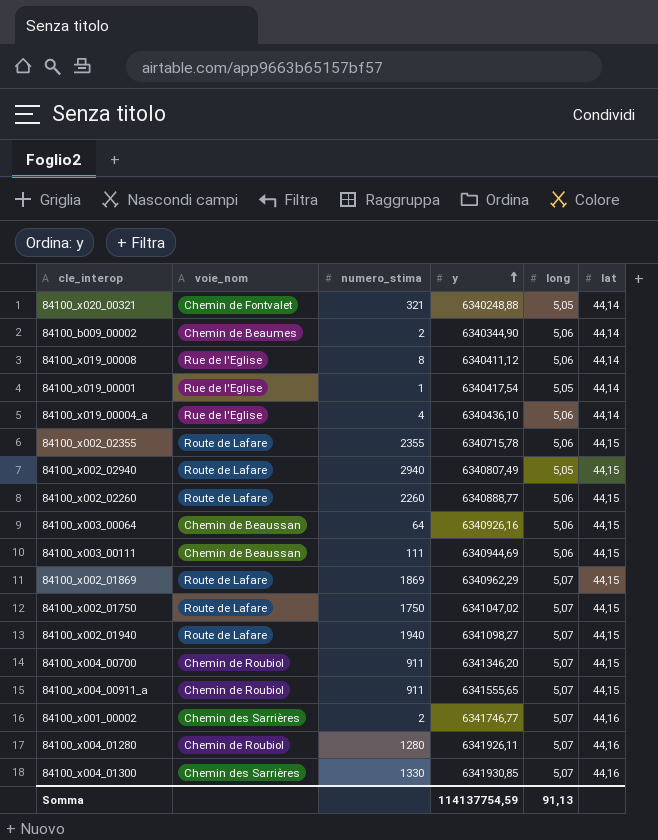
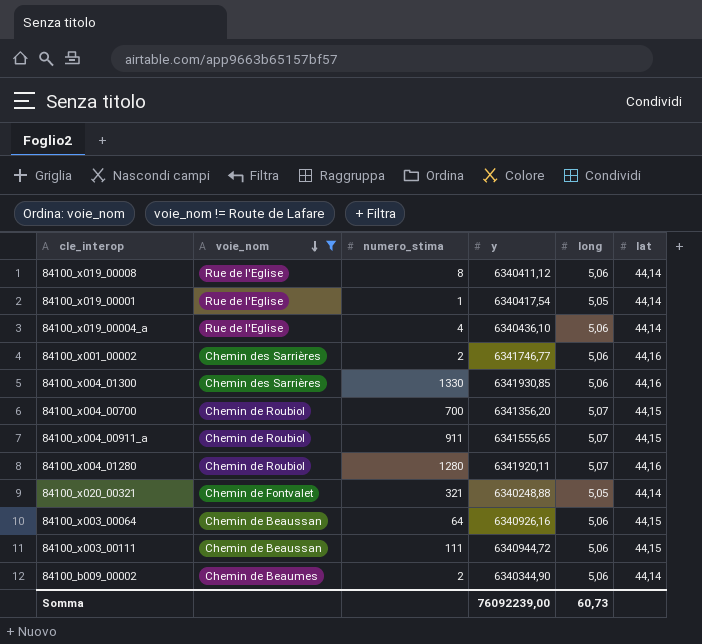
filter: none -> voie_nom != Route de Lafare
row order: y ascending -> voie_nom descending
84100_x001_00002 | long: 5,07 -> 5,06
84100_x004_01300 | long: 5,07 -> 5,06
84100_x004_00700 | numero_stima: 911 -> 700
84100_x004_00700 | y: 6341346,20 -> 6341356,20
84100_x004_01280 | y: 6341926,11 -> 6341920,11
84100_x003_00111 | y: 6340944,69 -> 6340944,72
Somma | y: 114137754,59 -> 76092239,00
Somma | long: 91,13 -> 60,73

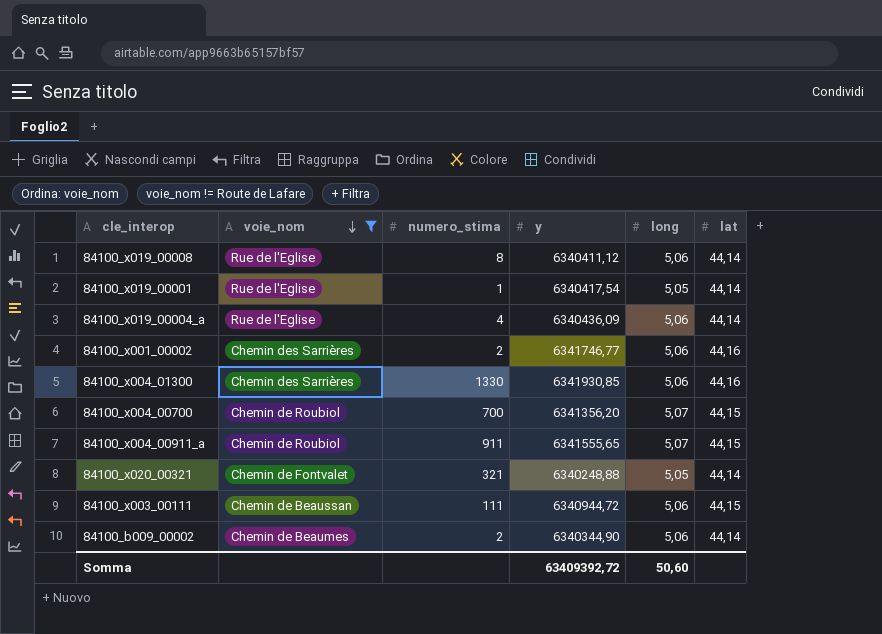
row 84100_x004_01280: Chemin de Roubiol | 1280 | 6341920,11 | 5,07 | 44,16 -> none
row 84100_x003_00064: Chemin de Beaussan | 64 | 6340926,16 | 5,06 | 44,15 -> none
84100_x019_00004_a | y: 6340436,10 -> 6340436,09
Somma | y: 76092239,00 -> 63409392,72
Somma | long: 60,73 -> 50,60

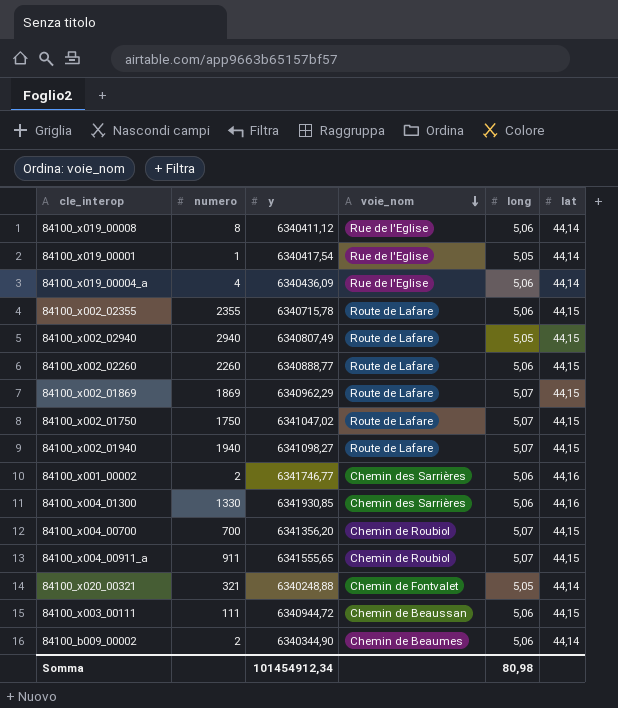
filter: voie_nom != Route de Lafare -> none
column name: numero_stima -> numero
column voie_nom | position: 2 -> 4
Somma | y: 63409392,72 -> 101454912,34
Somma | long: 50,60 -> 80,98

